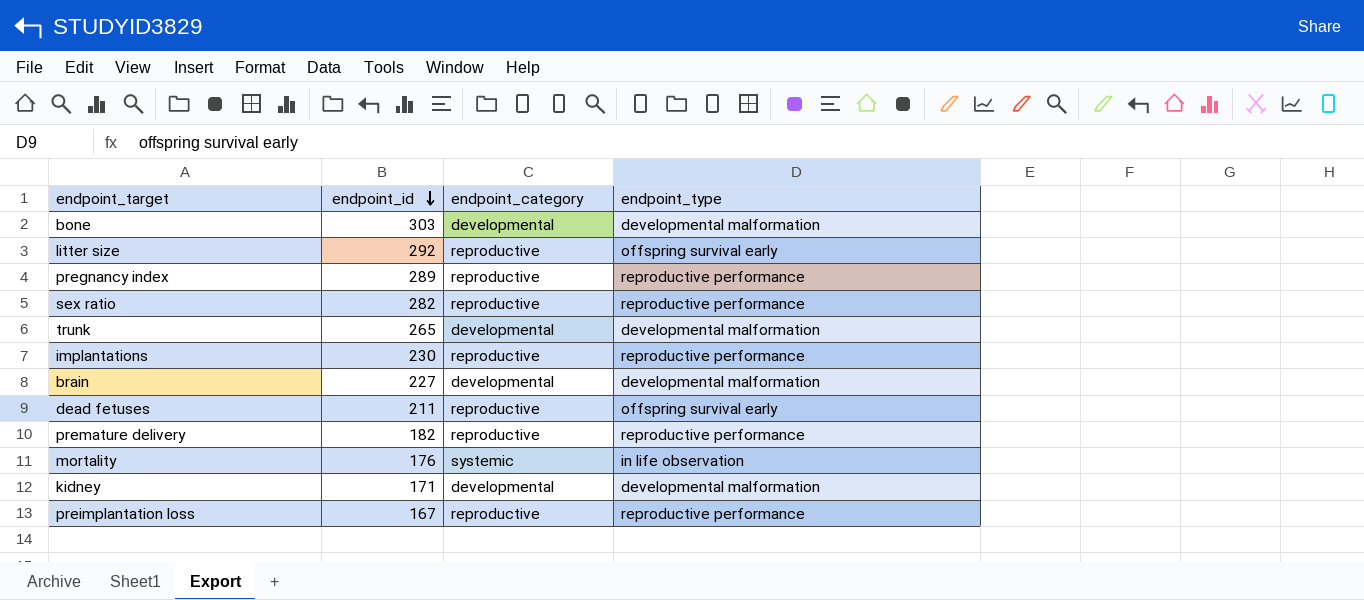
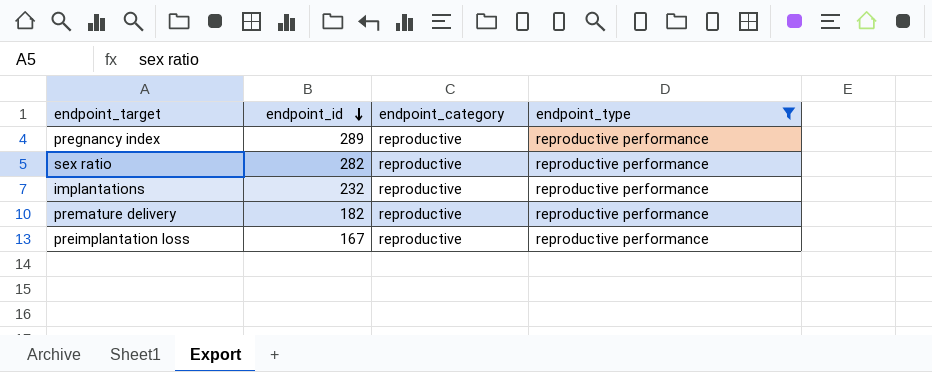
filter: none -> endpoint_type = reproductive performance
implantations | endpoint_id: 230 -> 232

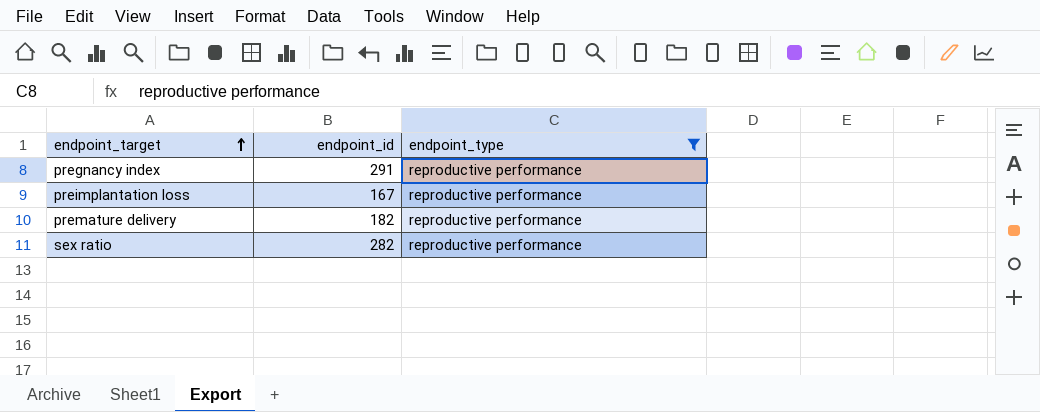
row order: endpoint_id descending -> endpoint_target ascending
column endpoint_category | position: 3 -> none
row implantations: 232 | reproductive | reproductive performance -> none
pregnancy index | endpoint_id: 289 -> 291

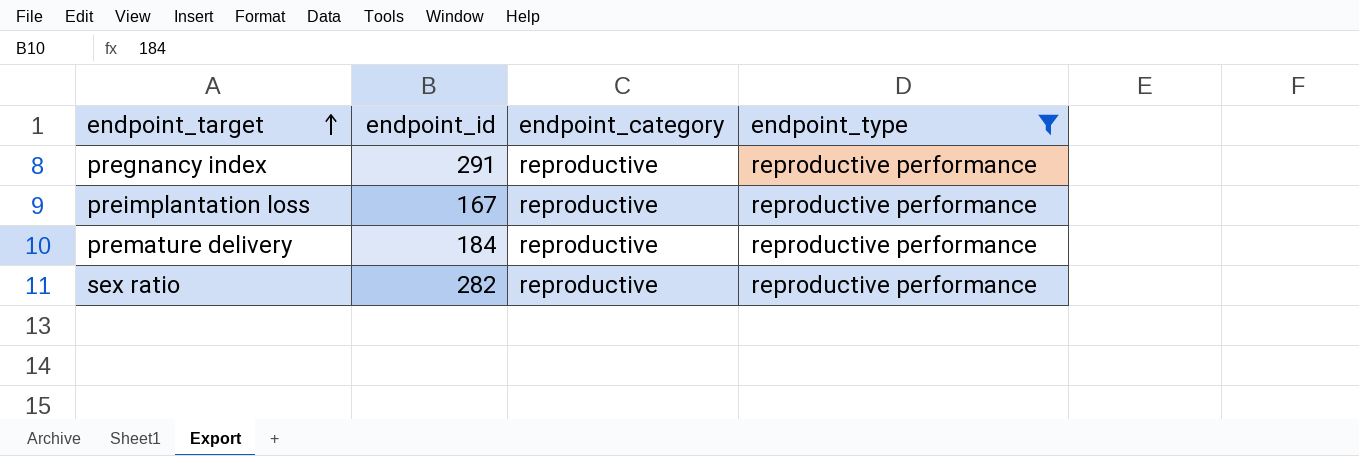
column endpoint_category | position: none -> 3
premature delivery | endpoint_id: 182 -> 184

